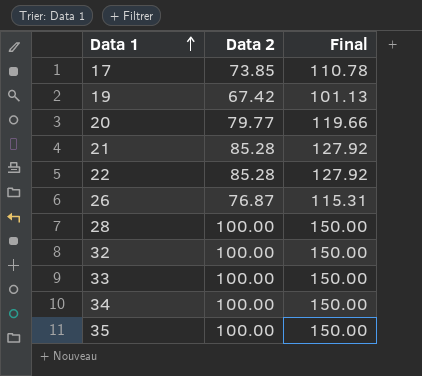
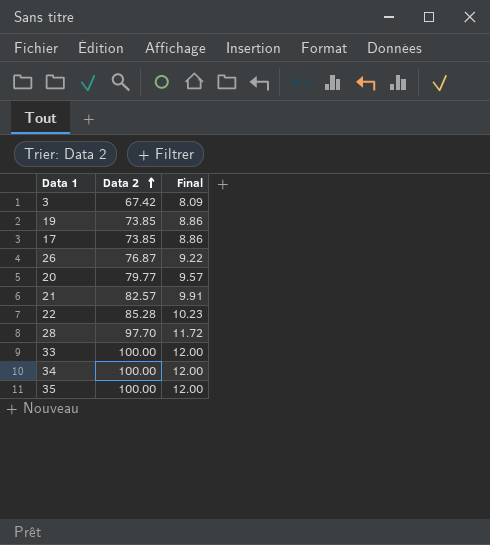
row order: Data 1 ascending -> Data 2 ascending
column Final | formula: [Data 2] * 1.5 -> [Data 2] * 0.12
row 32: 100.00 | 150.00 -> none
row 3: none -> 67.42 | 8.09
19 | Data 2: 67.42 -> 73.85
21 | Data 2: 85.28 -> 82.57
28 | Data 2: 100.00 -> 97.70

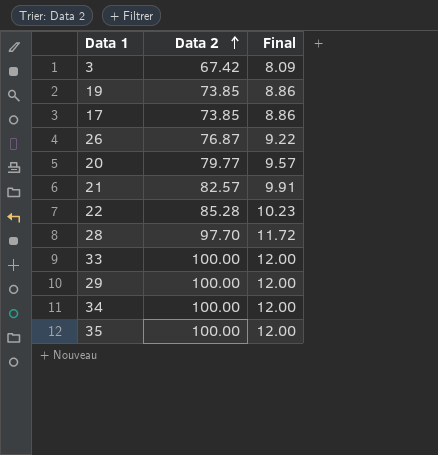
row 29: none -> 100.00 | 12.00

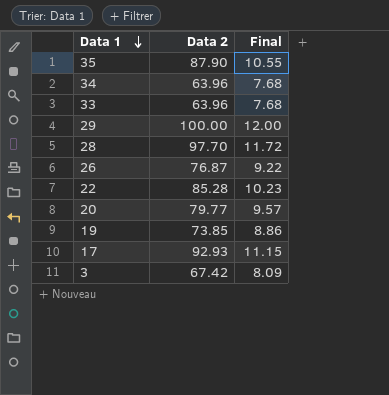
row order: Data 2 ascending -> Data 1 descending
row 21: 82.57 | 9.91 -> none
35 | Data 2: 100.00 -> 87.90
35 | Final: 12.00 -> 10.55
34 | Data 2: 100.00 -> 63.96
34 | Final: 12.00 -> 7.68
33 | Data 2: 100.00 -> 63.96
33 | Final: 12.00 -> 7.68
17 | Data 2: 73.85 -> 92.93
17 | Final: 8.86 -> 11.15

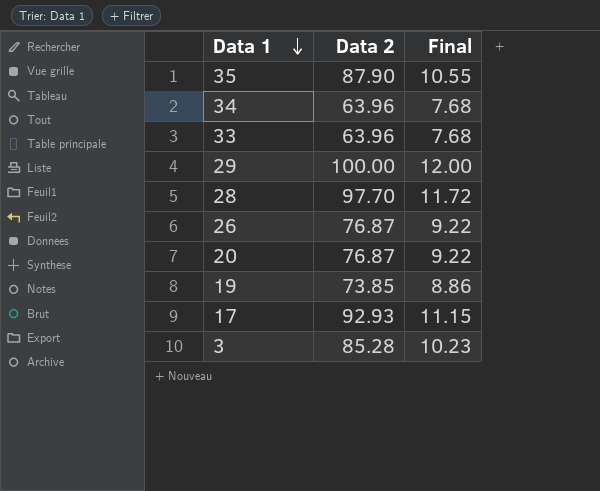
row 22: 85.28 | 10.23 -> none
20 | Data 2: 79.77 -> 76.87
20 | Final: 9.57 -> 9.22
3 | Data 2: 67.42 -> 85.28
3 | Final: 8.09 -> 10.23

